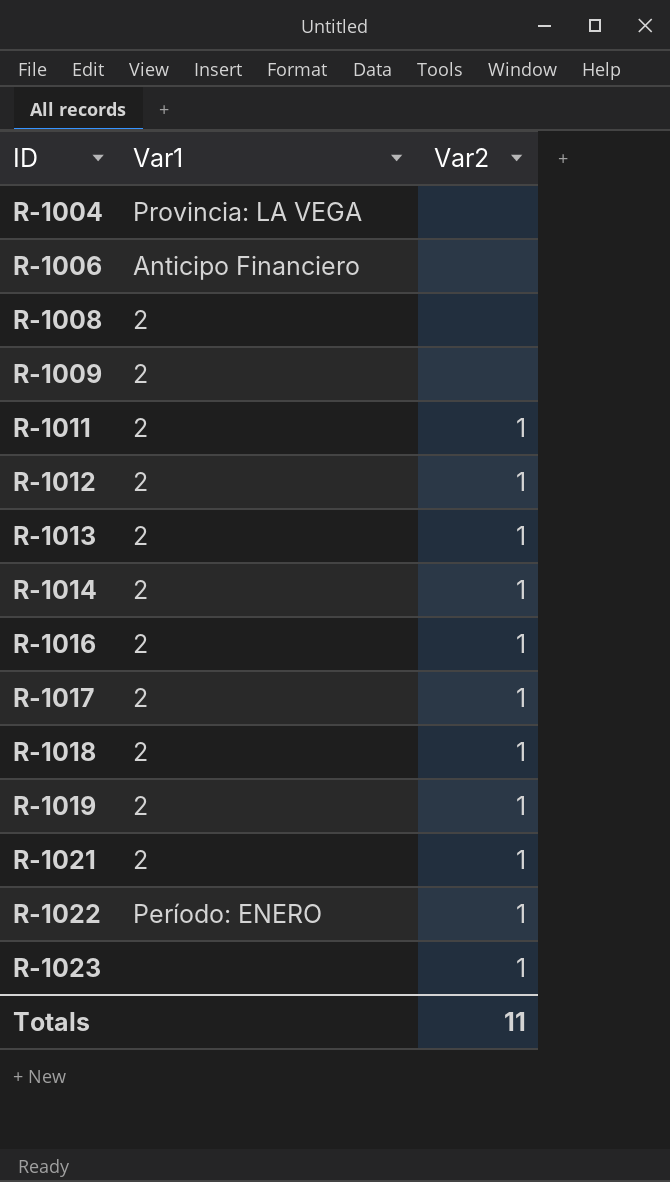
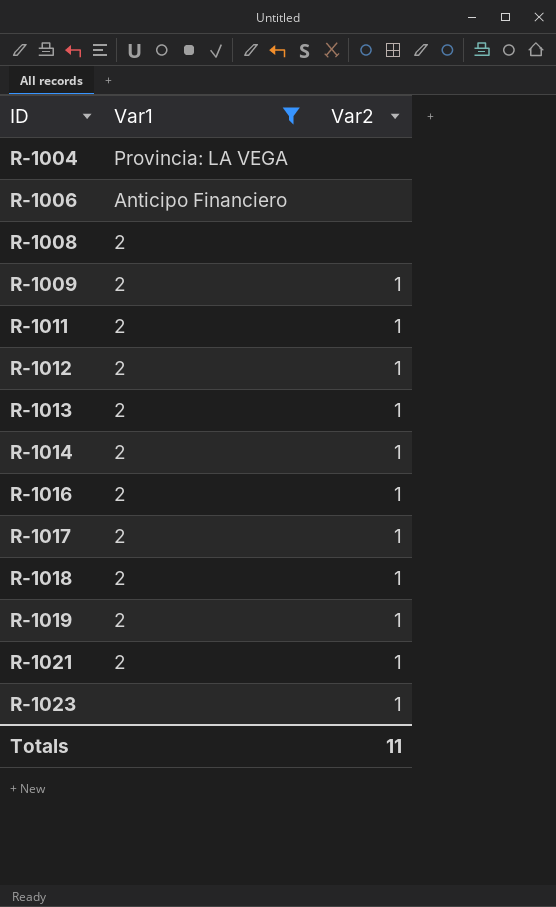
filter: none -> Var1 != Período: ENERO
R-1009 | Var2: none -> 1

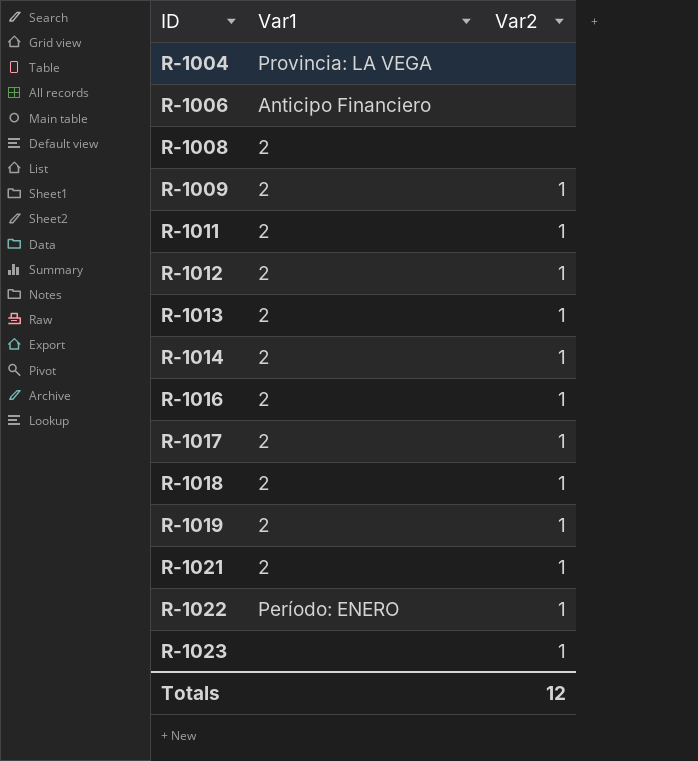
filter: Var1 != Período: ENERO -> none
Totals | Var2: 11 -> 12

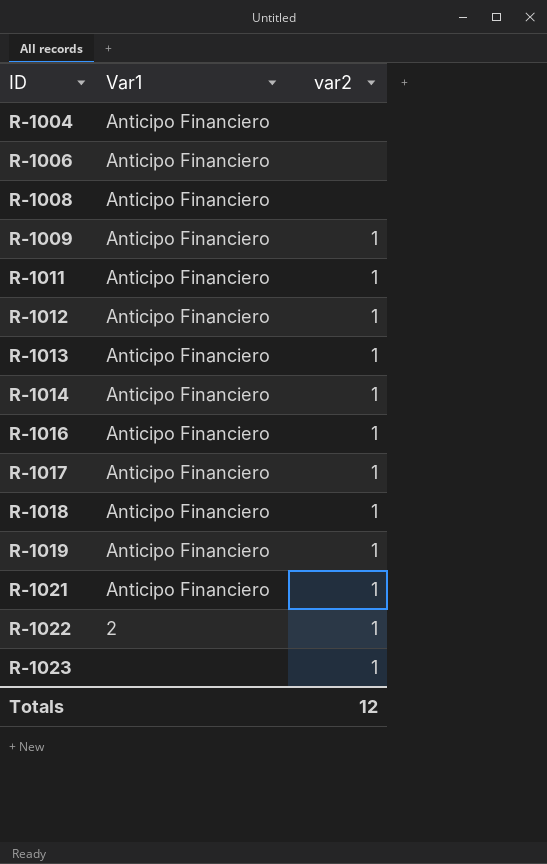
column name: Var2 -> var2
R-1004 | Var1: Provincia: LA VEGA -> Anticipo Financiero
R-1008 | Var1: 2 -> Anticipo Financiero
R-1009 | Var1: 2 -> Anticipo Financiero
R-1011 | Var1: 2 -> Anticipo Financiero
R-1012 | Var1: 2 -> Anticipo Financiero
R-1013 | Var1: 2 -> Anticipo Financiero
R-1014 | Var1: 2 -> Anticipo Financiero
R-1016 | Var1: 2 -> Anticipo Financiero
R-1017 | Var1: 2 -> Anticipo Financiero
R-1018 | Var1: 2 -> Anticipo Financiero
R-1019 | Var1: 2 -> Anticipo Financiero
R-1021 | Var1: 2 -> Anticipo Financiero
R-1022 | Var1: Período: ENERO -> 2

